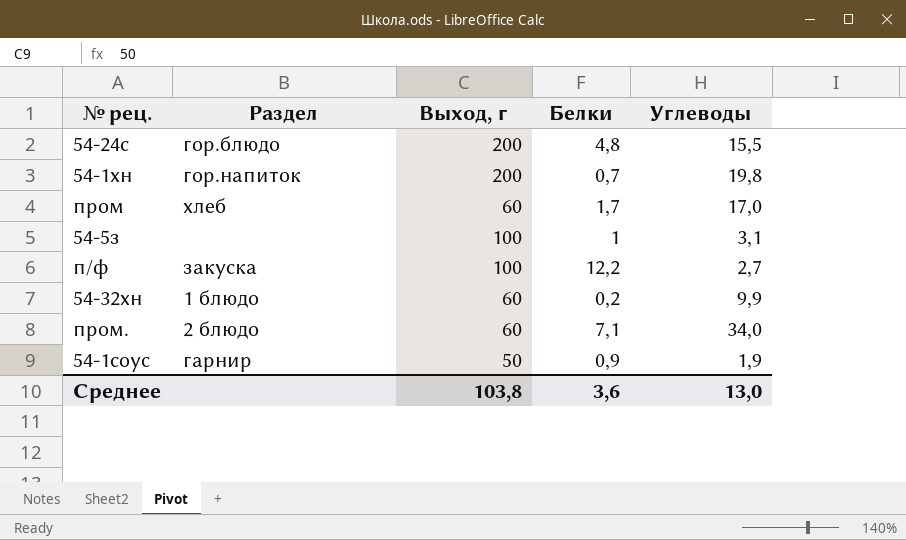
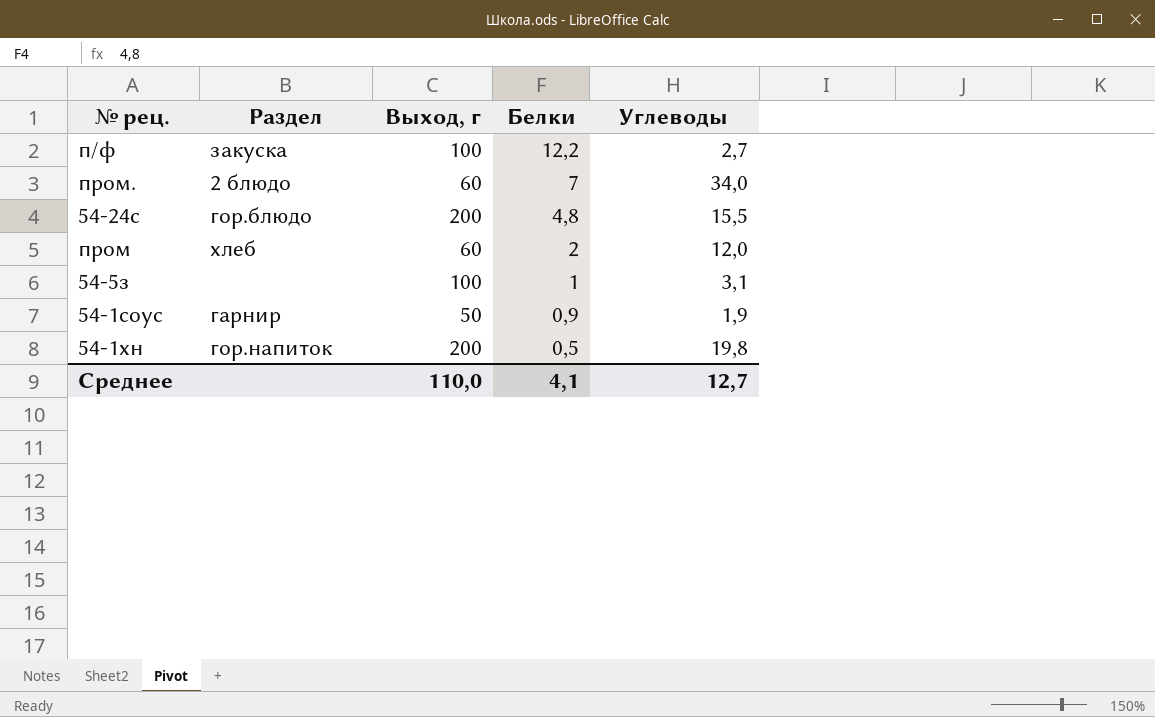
row order: none -> Белки descending
row 54-32хн: 1 блюдо | 60 | 0,2 | 9,9 -> none
пром. | Белки: 7,1 -> 7
пром | Белки: 1,7 -> 2
пром | Углеводы: 17,0 -> 12,0
54-1хн | Белки: 0,7 -> 0,5
Среднее | Выход, г: 103,8 -> 110,0
Среднее | Белки: 3,6 -> 4,1
Среднее | Углеводы: 13,0 -> 12,7

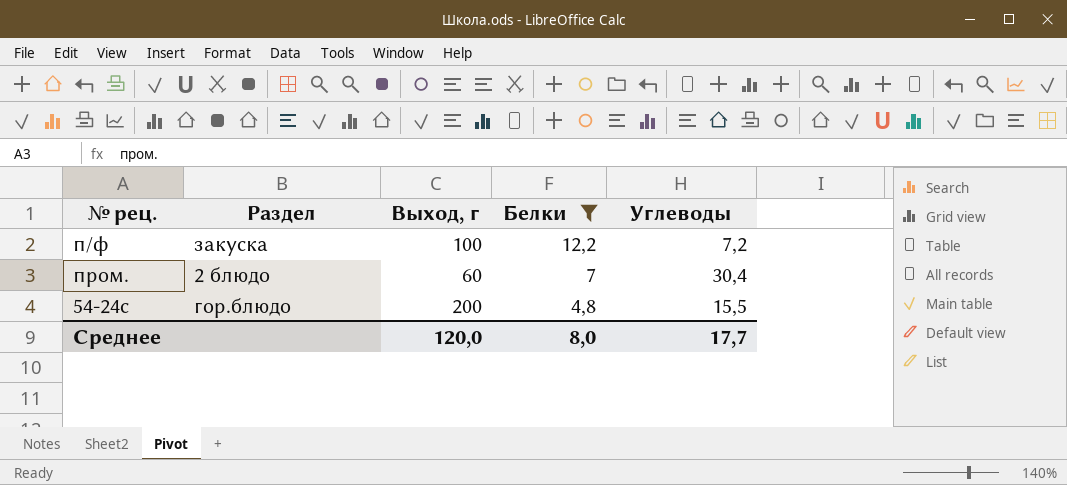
filter: none -> Белки >= 4,8
п/ф | Углеводы: 2,7 -> 7,2
пром. | Углеводы: 34,0 -> 30,4
Среднее | Выход, г: 110,0 -> 120,0
Среднее | Белки: 4,1 -> 8,0
Среднее | Углеводы: 12,7 -> 17,7

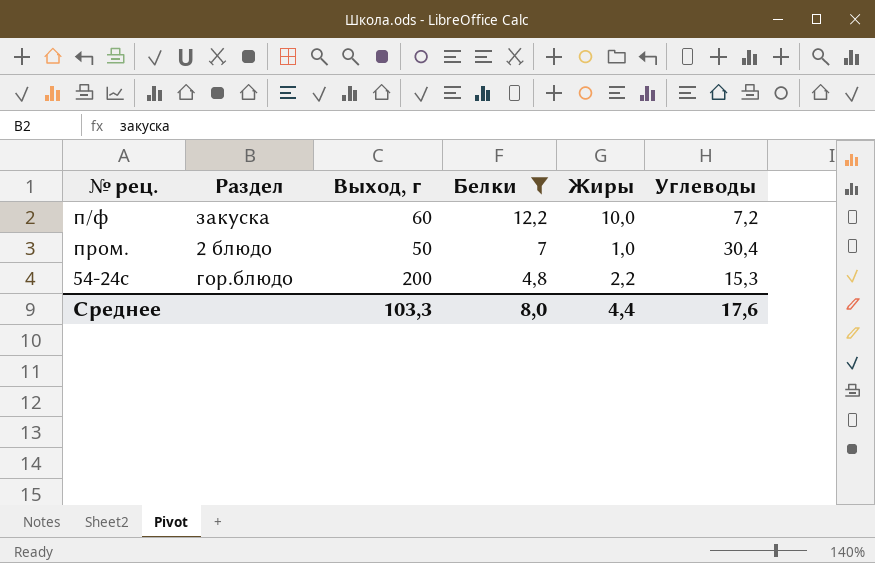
column Жиры | position: none -> 5
п/ф | Выход, г: 100 -> 60
пром. | Выход, г: 60 -> 50
54-24с | Углеводы: 15,5 -> 15,3
Среднее | Выход, г: 120,0 -> 103,3
Среднее | Углеводы: 17,7 -> 17,6

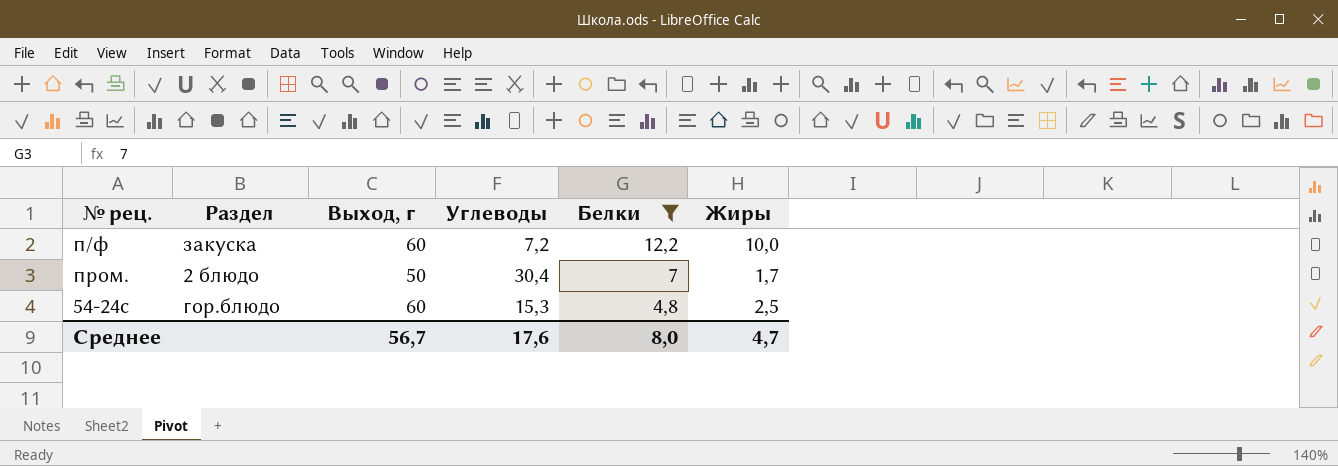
column Углеводы | position: 6 -> 4
пром. | Жиры: 1,0 -> 1,7
54-24с | Выход, г: 200 -> 60
54-24с | Жиры: 2,2 -> 2,5
Среднее | Выход, г: 103,3 -> 56,7
Среднее | Жиры: 4,4 -> 4,7

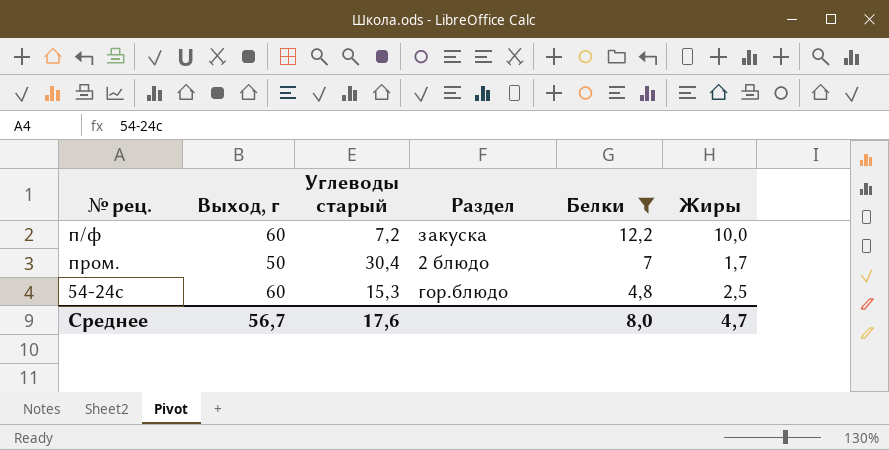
column name: Углеводы -> Углеводы старый
column Раздел | position: 2 -> 4

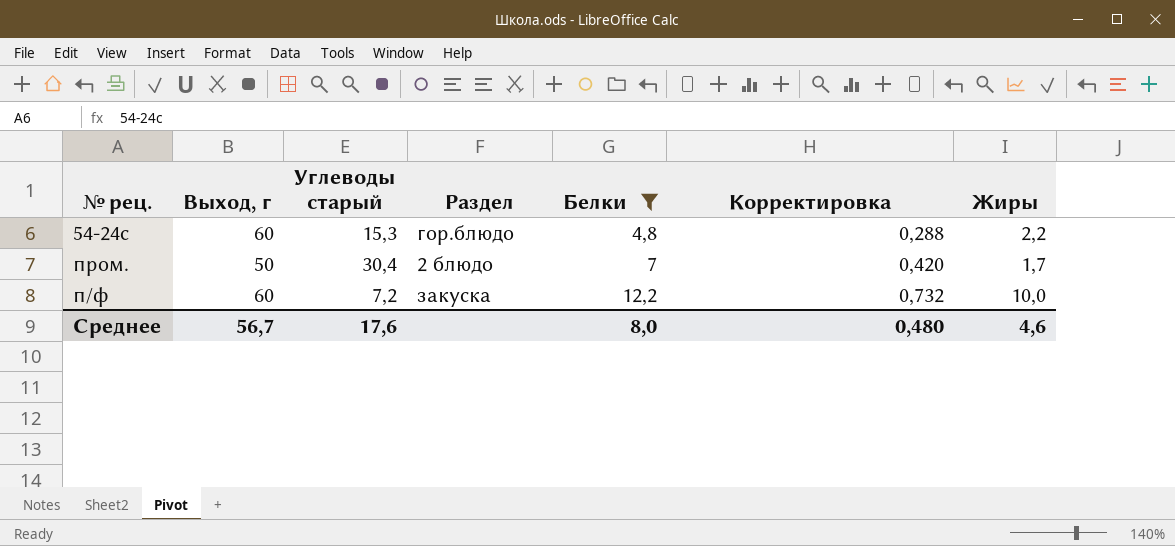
row order: Белки descending -> Белки ascending
column Корректировка | formula: none -> [Белки] * 0,06
54-24с | Жиры: 2,5 -> 2,2
Среднее | Жиры: 4,7 -> 4,6

